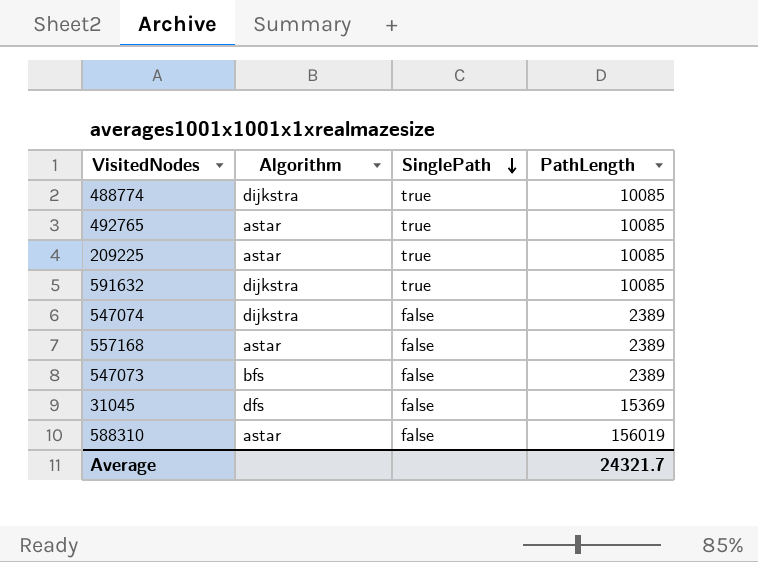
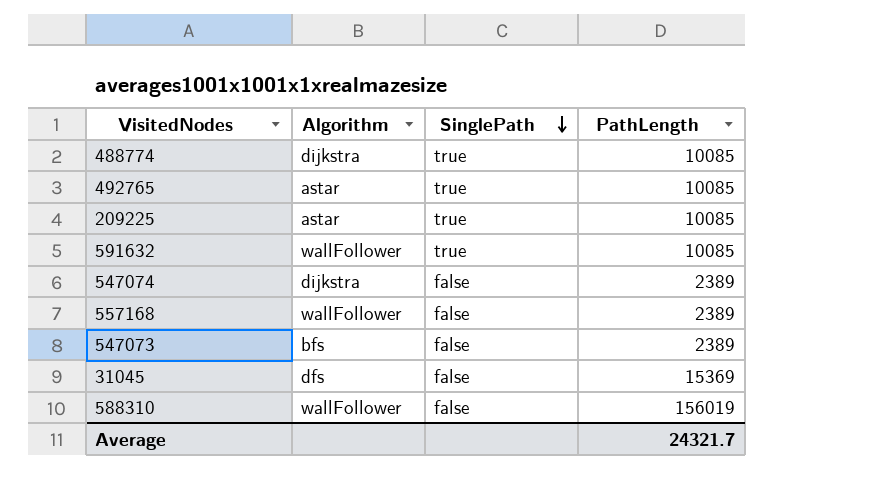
591632 | Algorithm: dijkstra -> wallFollower
557168 | Algorithm: astar -> wallFollower
588310 | Algorithm: astar -> wallFollower

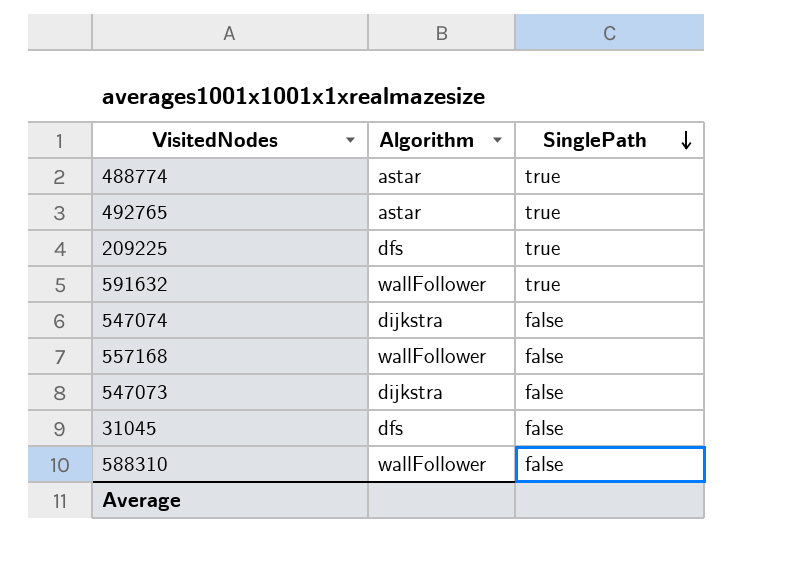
column PathLength | position: 4 -> none
488774 | Algorithm: dijkstra -> astar
209225 | Algorithm: astar -> dfs
547073 | Algorithm: bfs -> dijkstra

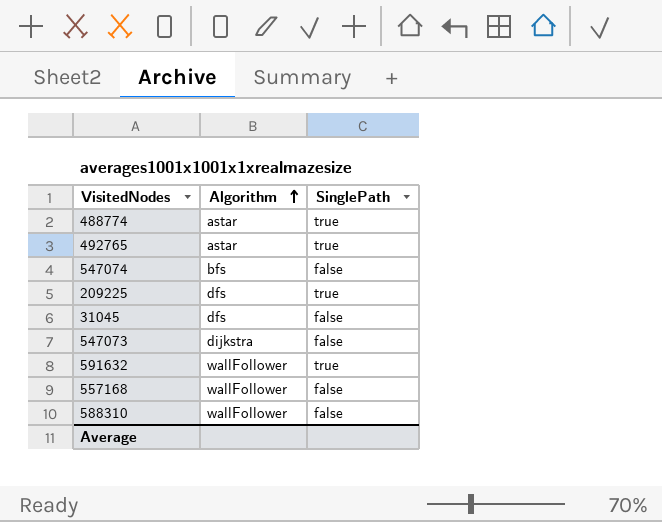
row order: SinglePath descending -> Algorithm ascending
547074 | Algorithm: dijkstra -> bfs

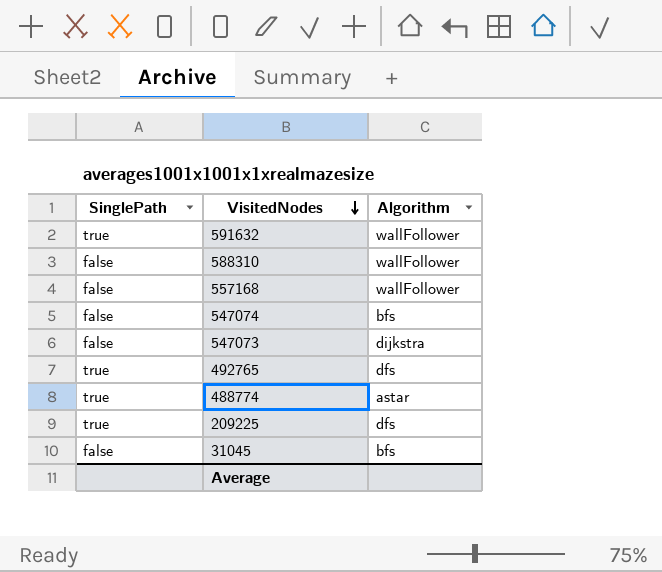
row order: Algorithm ascending -> VisitedNodes descending
column SinglePath | position: 3 -> 1
492765 | Algorithm: astar -> dfs
31045 | Algorithm: dfs -> bfs

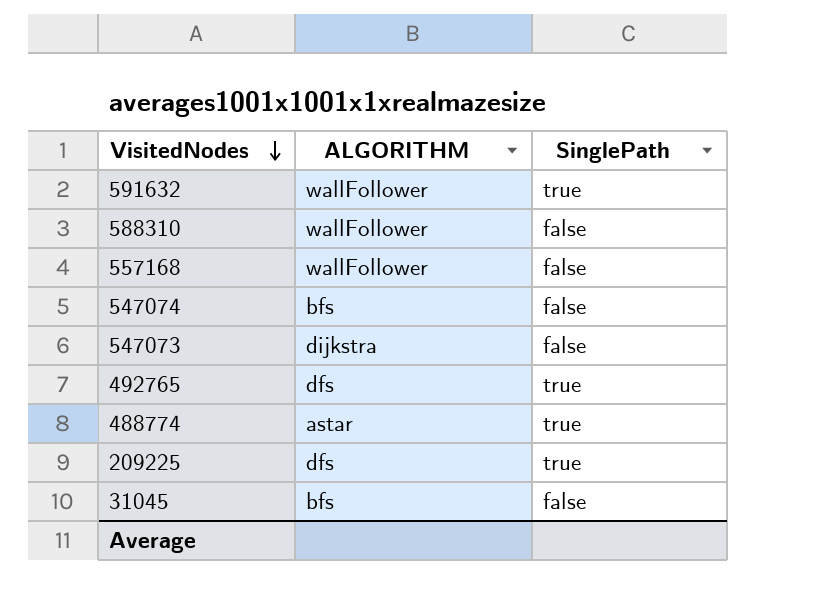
column name: Algorithm -> ALGORITHM
column SinglePath | position: 1 -> 3

